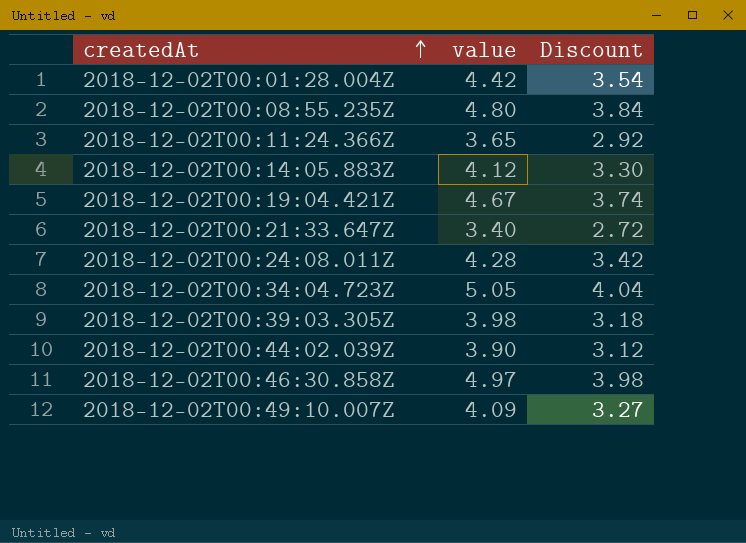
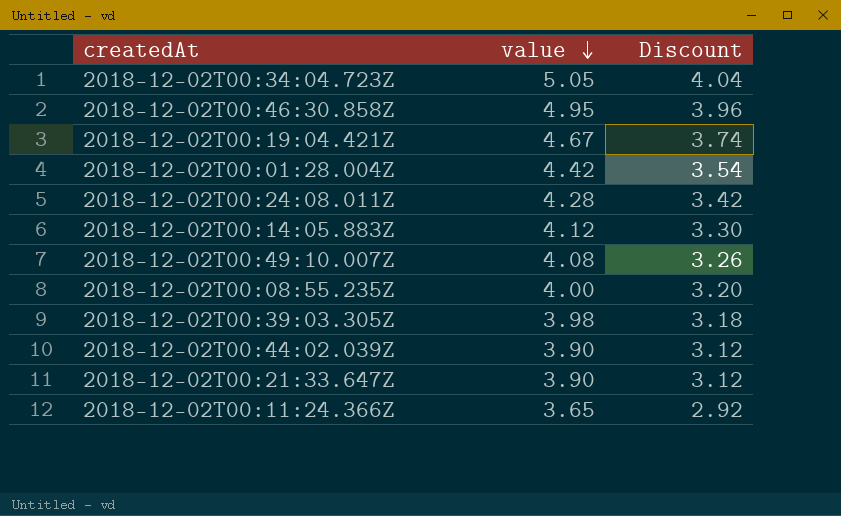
row order: createdAt ascending -> value descending
2018-12-02T00:46:30.858Z | value: 4.97 -> 4.95
2018-12-02T00:46:30.858Z | Discount: 3.98 -> 3.96
2018-12-02T00:49:10.007Z | value: 4.09 -> 4.08
2018-12-02T00:49:10.007Z | Discount: 3.27 -> 3.26
2018-12-02T00:08:55.235Z | value: 4.80 -> 4.00
2018-12-02T00:08:55.235Z | Discount: 3.84 -> 3.20
2018-12-02T00:21:33.647Z | value: 3.40 -> 3.90
2018-12-02T00:21:33.647Z | Discount: 2.72 -> 3.12

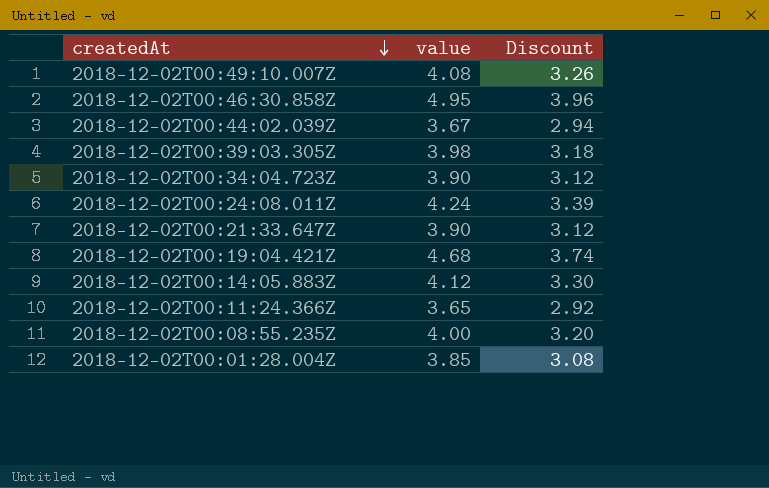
row order: value descending -> createdAt descending
2018-12-02T00:44:02.039Z | value: 3.90 -> 3.67
2018-12-02T00:44:02.039Z | Discount: 3.12 -> 2.94
2018-12-02T00:34:04.723Z | value: 5.05 -> 3.90
2018-12-02T00:34:04.723Z | Discount: 4.04 -> 3.12
2018-12-02T00:24:08.011Z | value: 4.28 -> 4.24
2018-12-02T00:24:08.011Z | Discount: 3.42 -> 3.39
2018-12-02T00:19:04.421Z | value: 4.67 -> 4.68
2018-12-02T00:01:28.004Z | value: 4.42 -> 3.85
2018-12-02T00:01:28.004Z | Discount: 3.54 -> 3.08

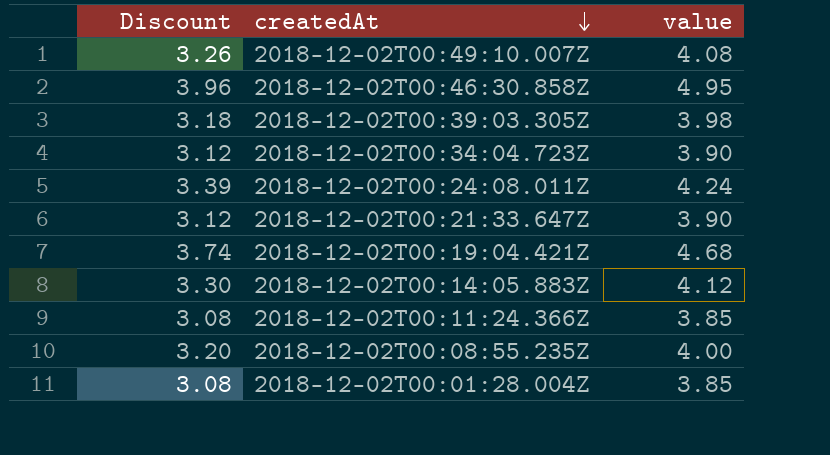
column Discount | position: 3 -> 1
row 2018-12-02T00:44:02.039Z: 3.67 | 2.94 -> none
2018-12-02T00:11:24.366Z | Discount: 2.92 -> 3.08
2018-12-02T00:11:24.366Z | value: 3.65 -> 3.85

